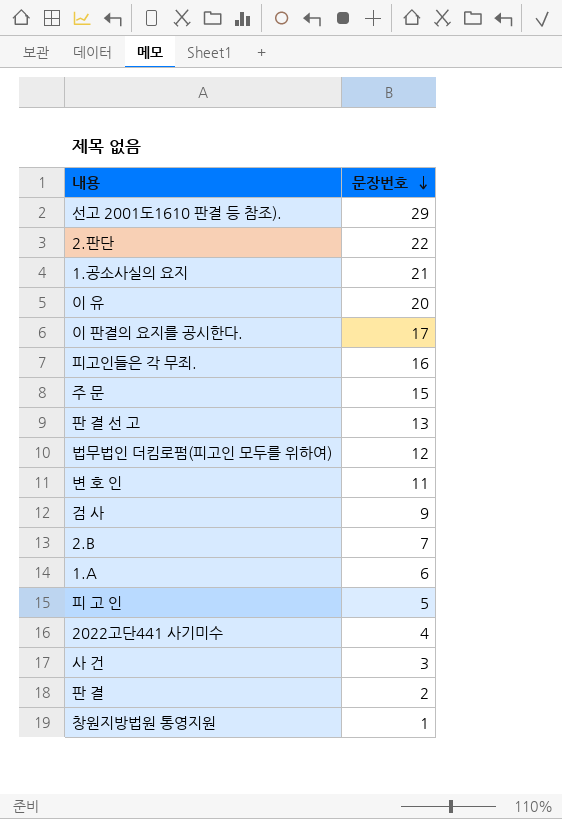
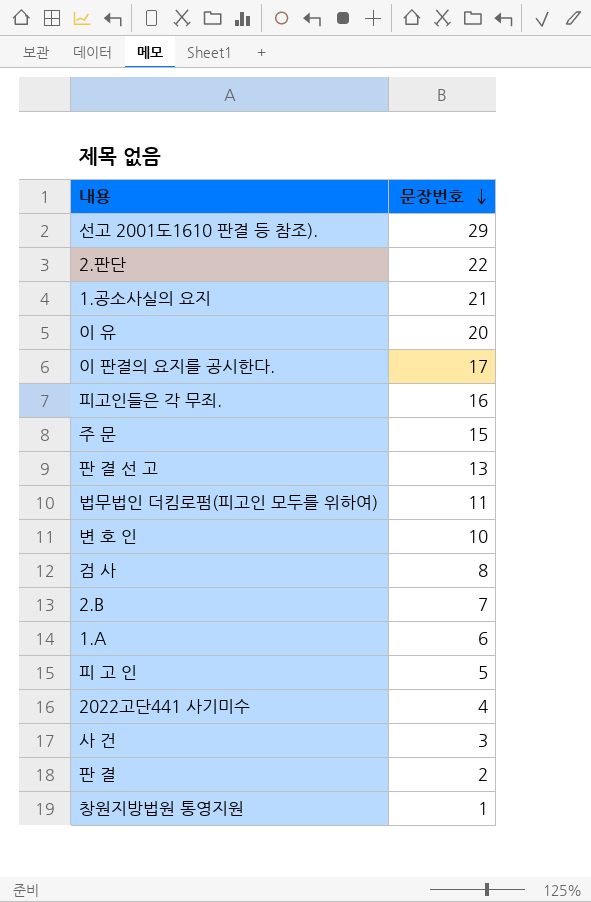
법무법인 더킴로펌(피고인 모두를 위하여) | 문장번호: 12 -> 11
변 호 인 | 문장번호: 11 -> 10
검 사 | 문장번호: 9 -> 8

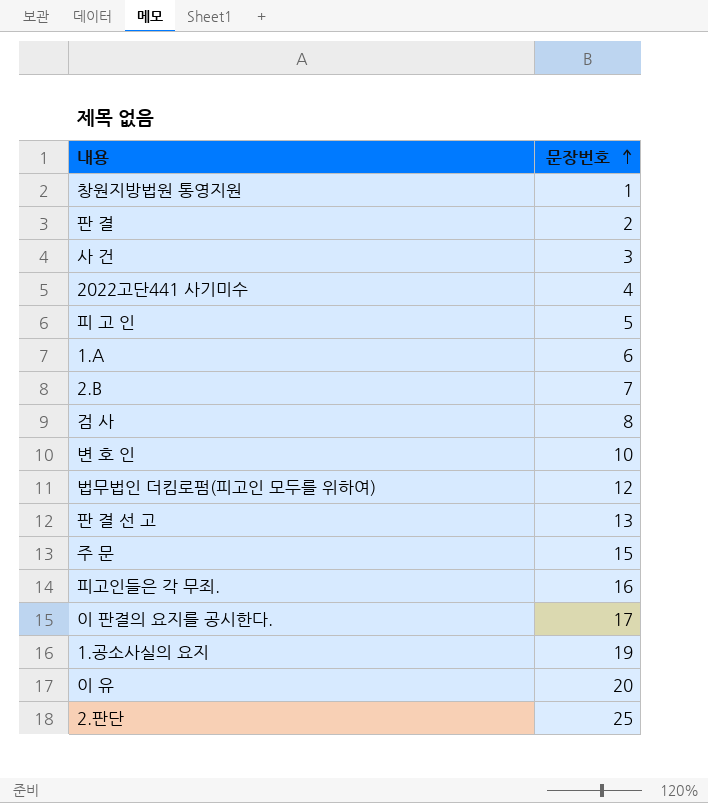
row order: 문장번호 descending -> 문장번호 ascending
row 선고 2001도1610 판결 등 참조).: 29 -> none
법무법인 더킴로펌(피고인 모두를 위하여) | 문장번호: 11 -> 12
1.공소사실의 요지 | 문장번호: 21 -> 19
2.판단 | 문장번호: 22 -> 25

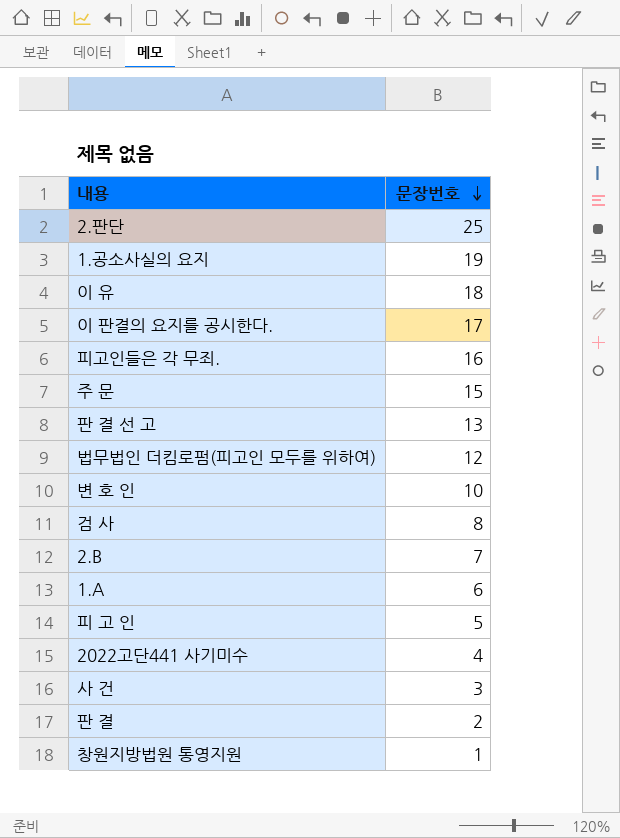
row order: 문장번호 ascending -> 문장번호 descending
이 유 | 문장번호: 20 -> 18

